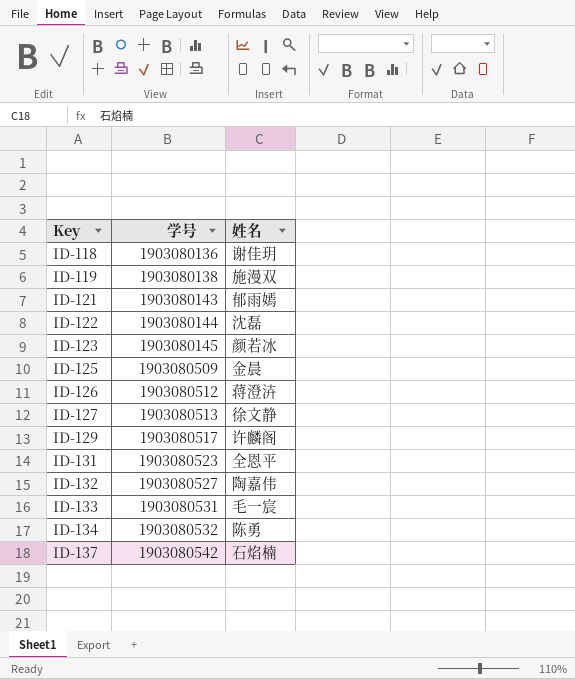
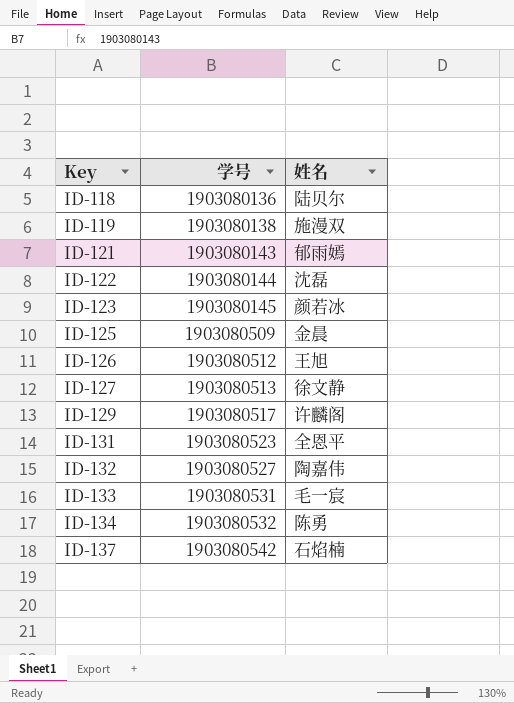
ID-118 | 姓名: 谢佳玥 -> 陆贝尔
ID-126 | 姓名: 蒋澄泋 -> 王旭

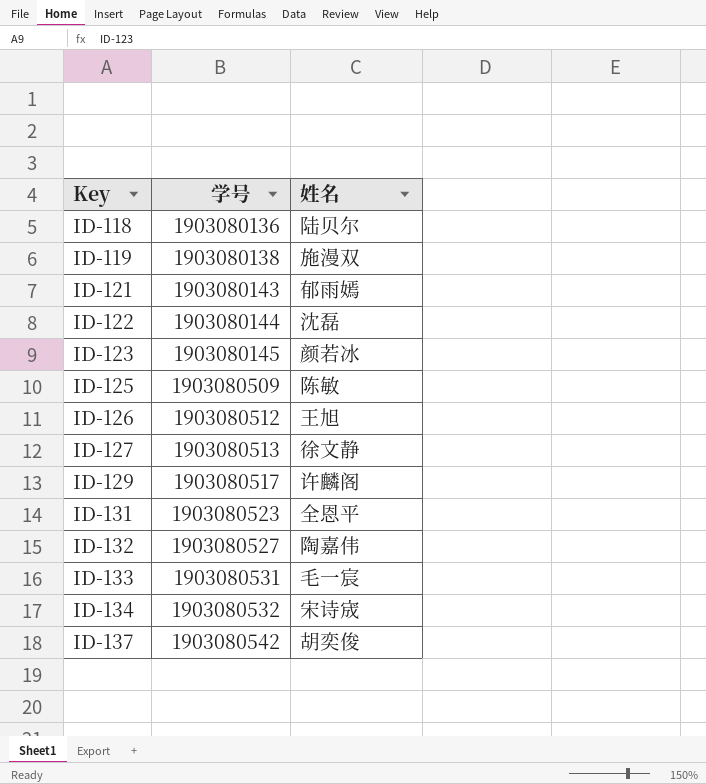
ID-125 | 姓名: 金晨 -> 陈敏
ID-134 | 姓名: 陈勇 -> 宋诗宬
ID-137 | 姓名: 石焰楠 -> 胡奕俊

